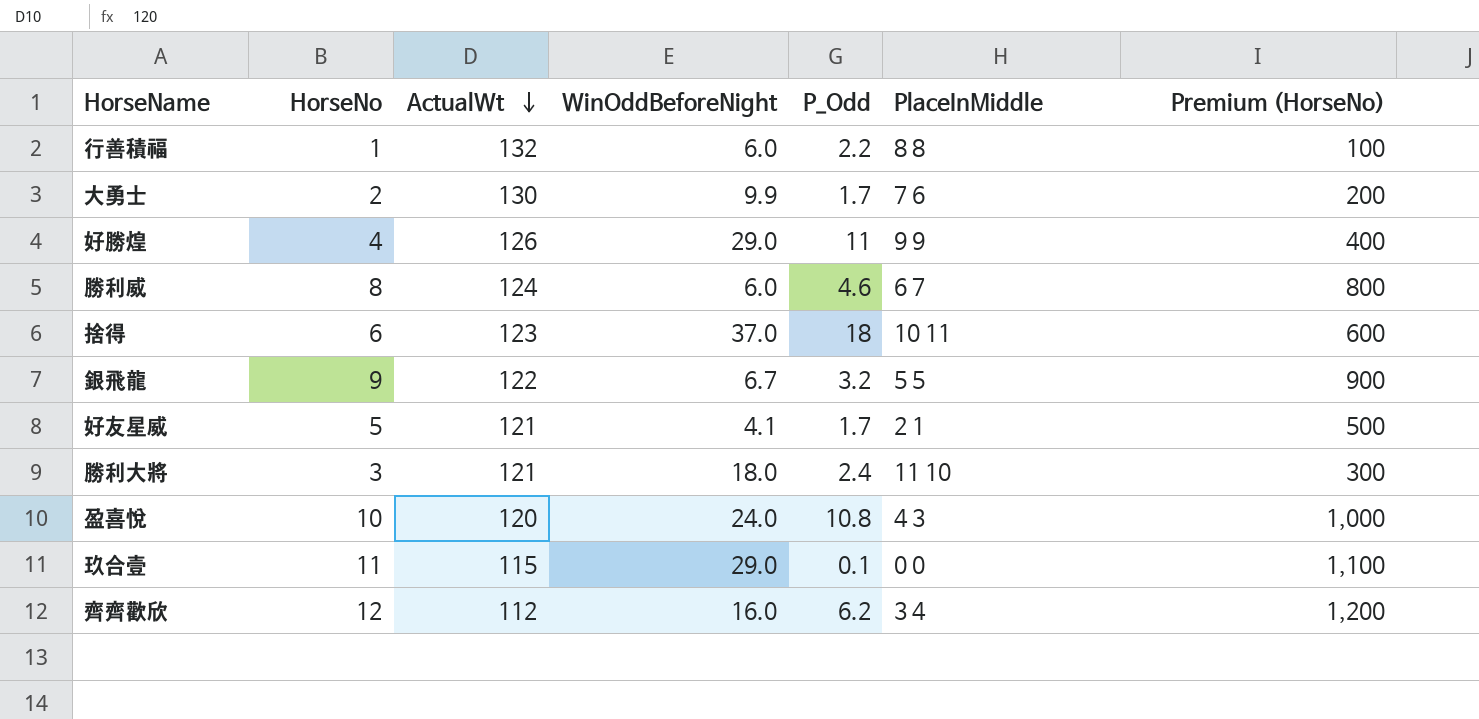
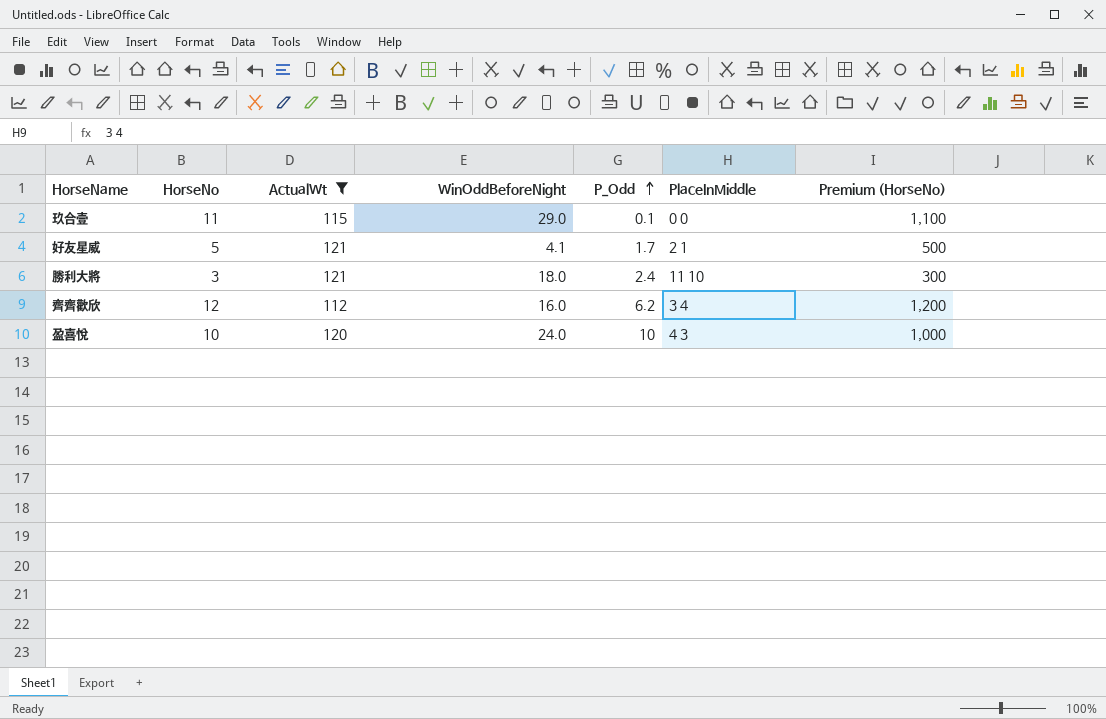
filter: none -> ActualWt <= 121
row order: ActualWt descending -> P_Odd ascending
盈喜悅 | P_Odd: 10.8 -> 10

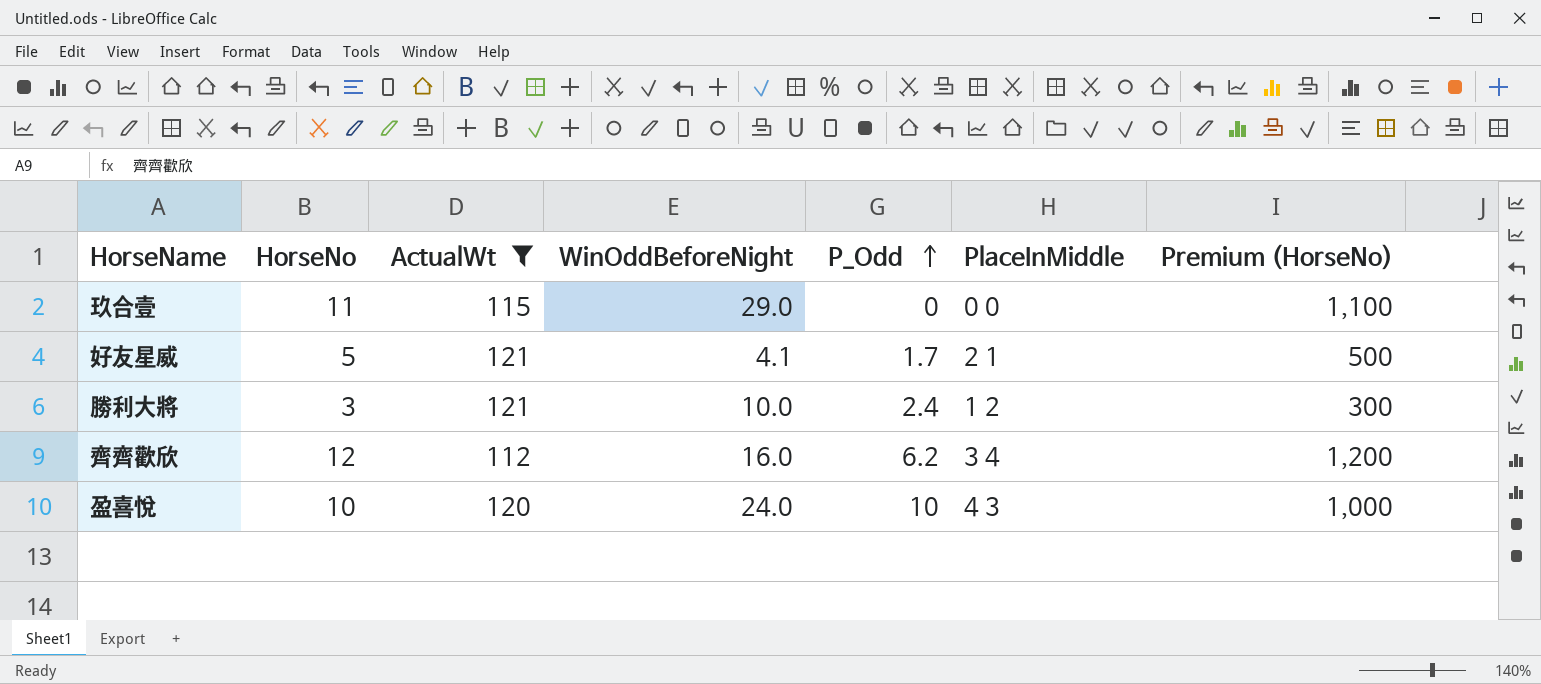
玖合壹 | P_Odd: 0.1 -> 0
勝利大將 | WinOddBeforeNight: 18.0 -> 10.0
勝利大將 | PlaceInMiddle: 11 10 -> 1 2

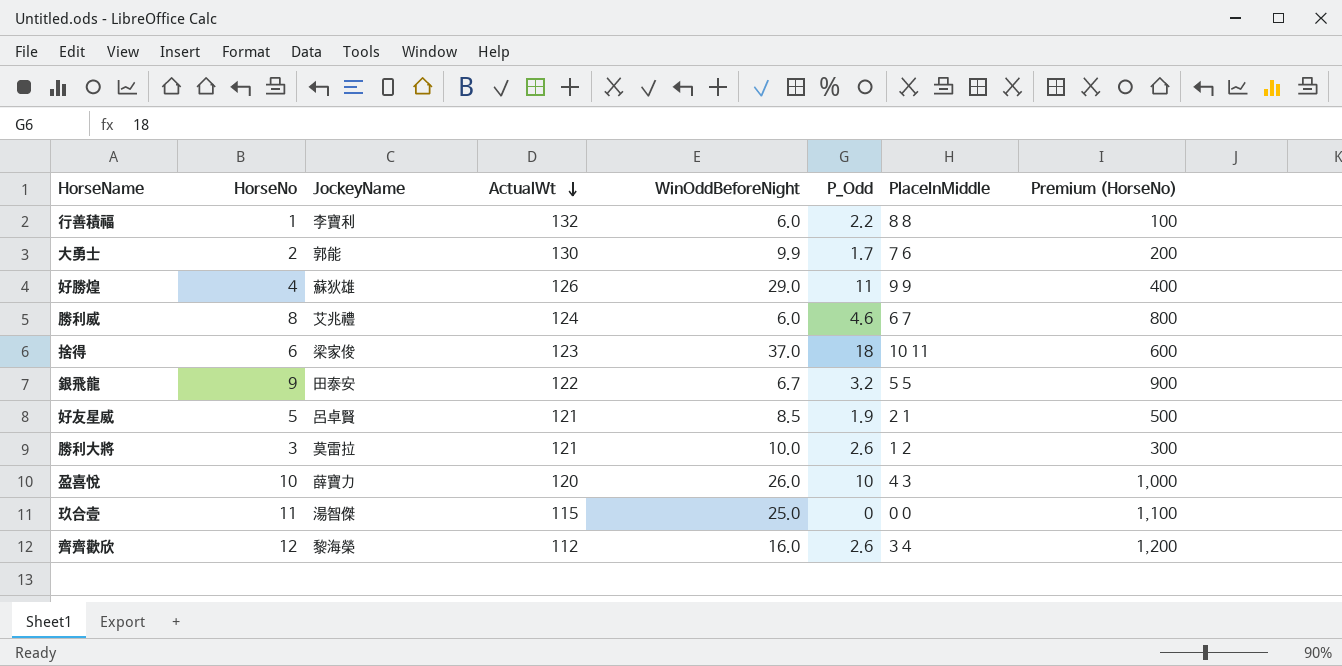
filter: ActualWt <= 121 -> none
row order: P_Odd ascending -> ActualWt descending
column JockeyName | position: none -> 3
好友星威 | WinOddBeforeNight: 4.1 -> 8.5
好友星威 | P_Odd: 1.7 -> 1.9
勝利大將 | P_Odd: 2.4 -> 2.6
盈喜悅 | WinOddBeforeNight: 24.0 -> 26.0
玖合壹 | WinOddBeforeNight: 29.0 -> 25.0
齊齊歡欣 | P_Odd: 6.2 -> 2.6

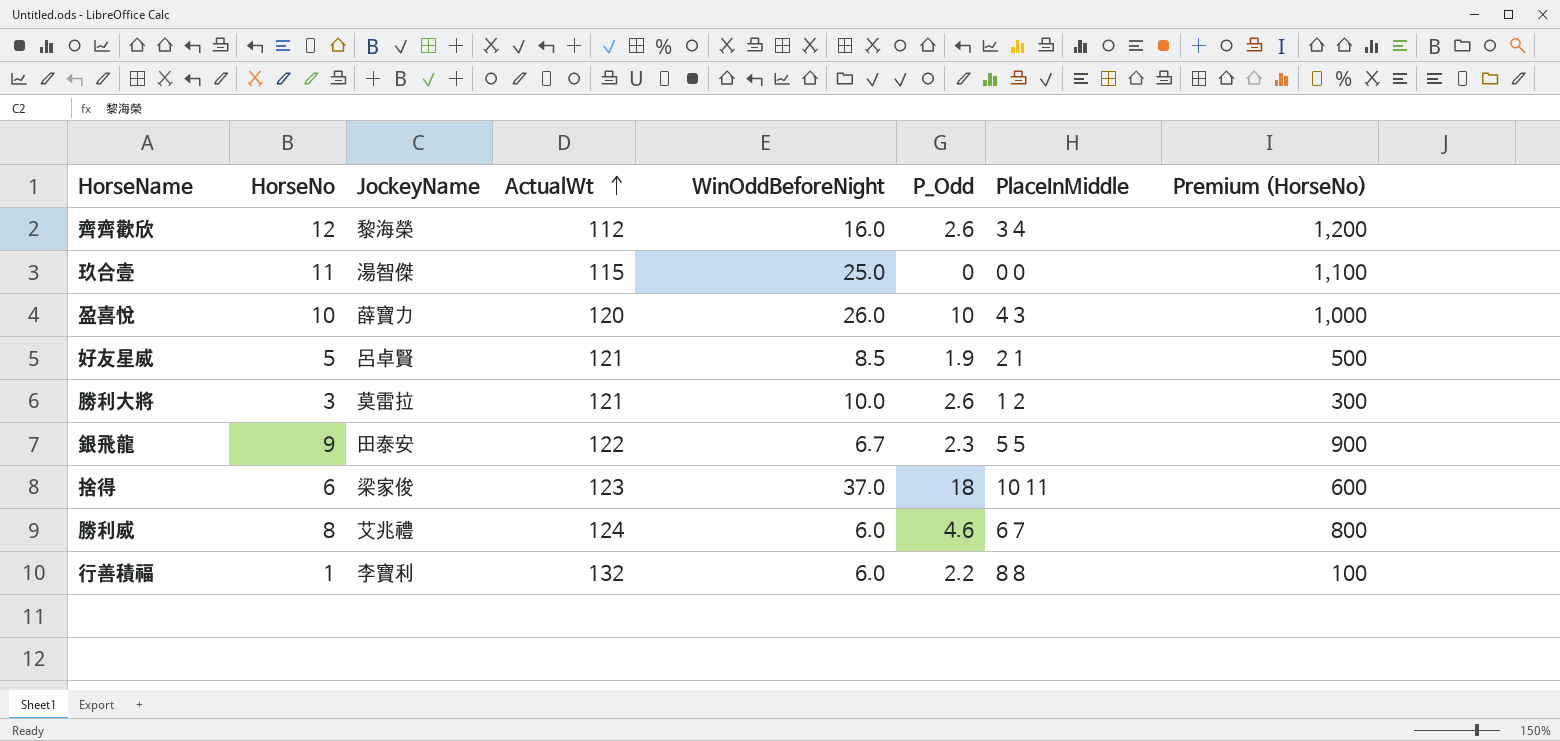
row order: ActualWt descending -> ActualWt ascending
row 大勇士: 2 | 郭能 | 130 | 9.9 | 1.7 | 7 6 | 200 -> none
row 好勝煌: 4 | 蘇狄雄 | 126 | 29.0 | 11 | 9 9 | 400 -> none
銀飛龍 | P_Odd: 3.2 -> 2.3

